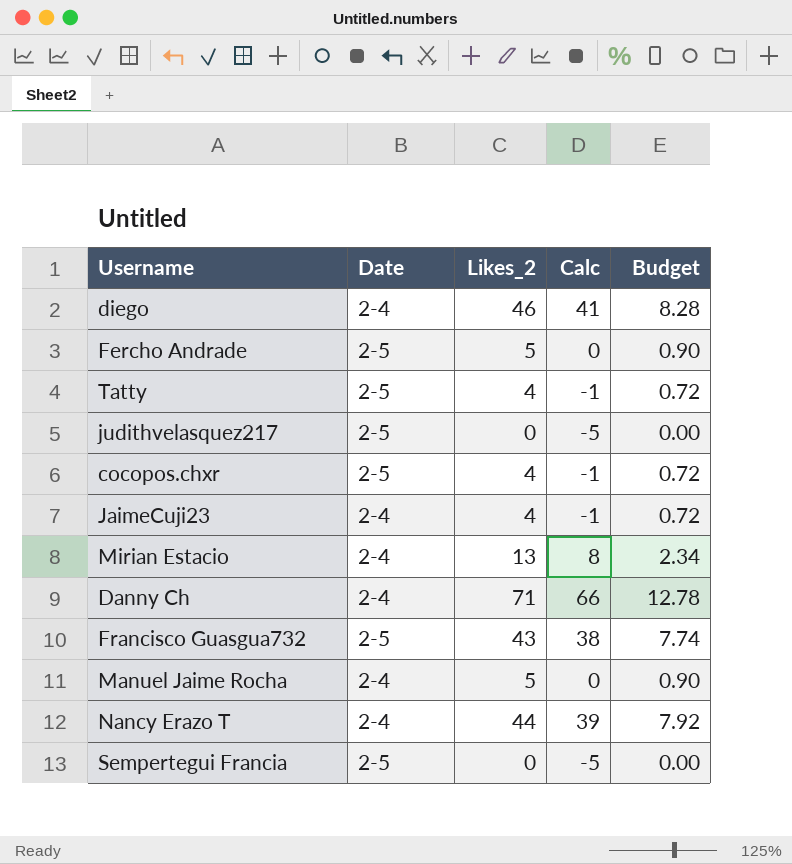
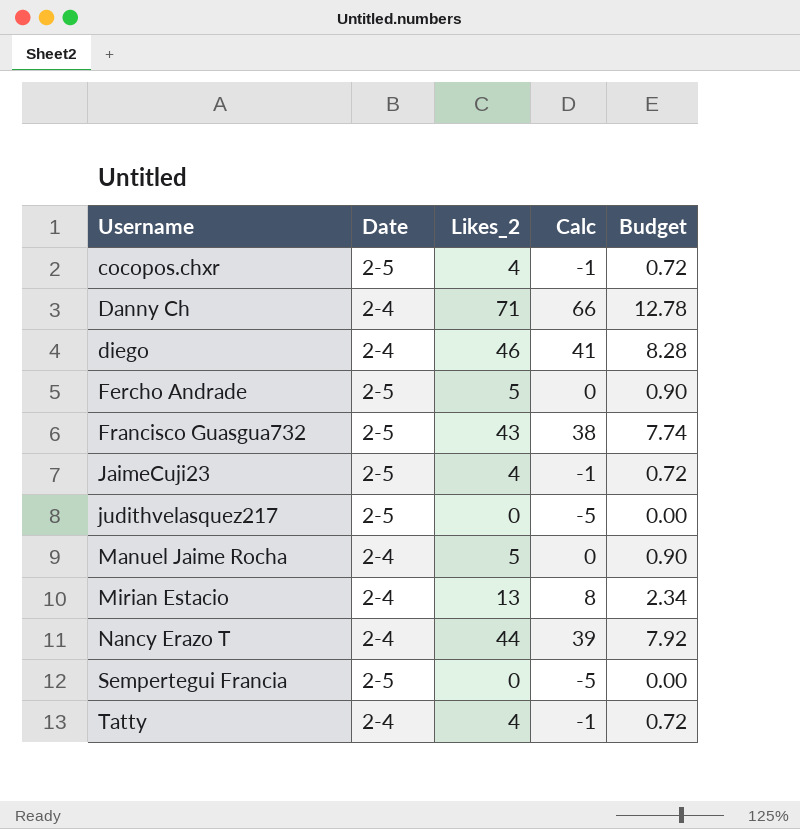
row order: none -> Username ascending
JaimeCuji23 | Date: 2-4 -> 2-5
Tatty | Date: 2-5 -> 2-4

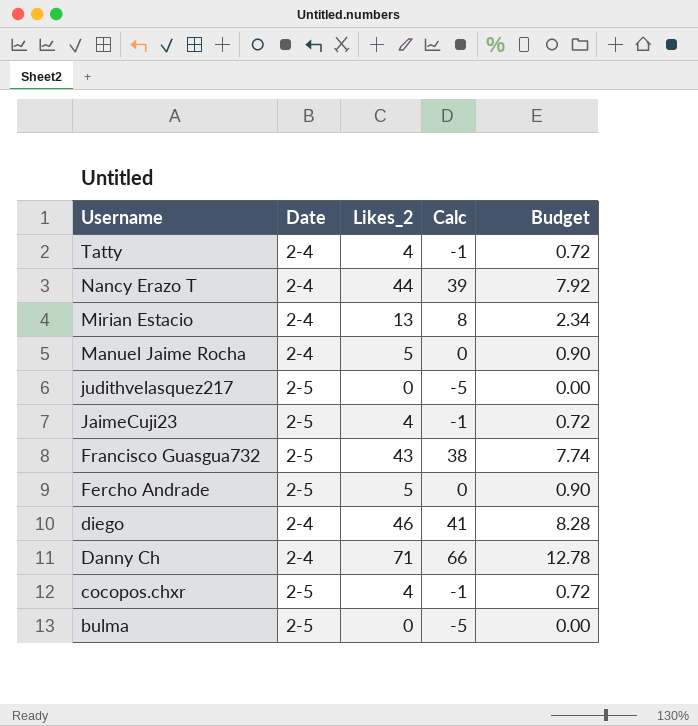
row order: Username ascending -> Username descending
row Sempertegui Francia: 2-5 | 0 | -5 | 0.00 -> none
row bulma: none -> 2-5 | 0 | -5 | 0.00

